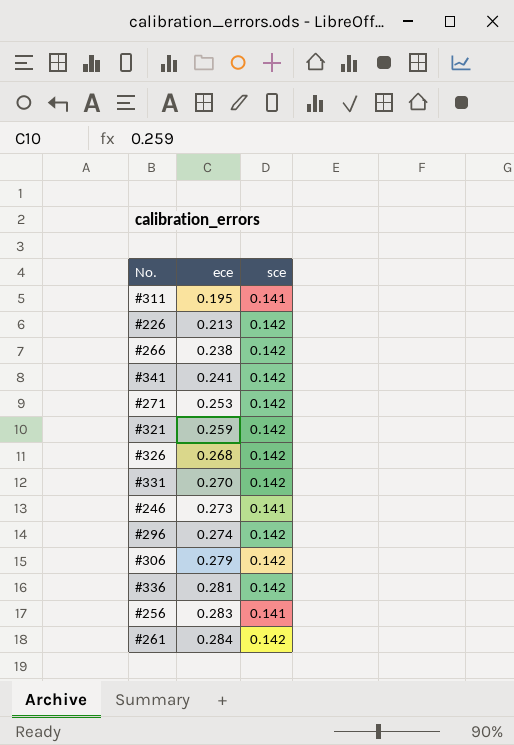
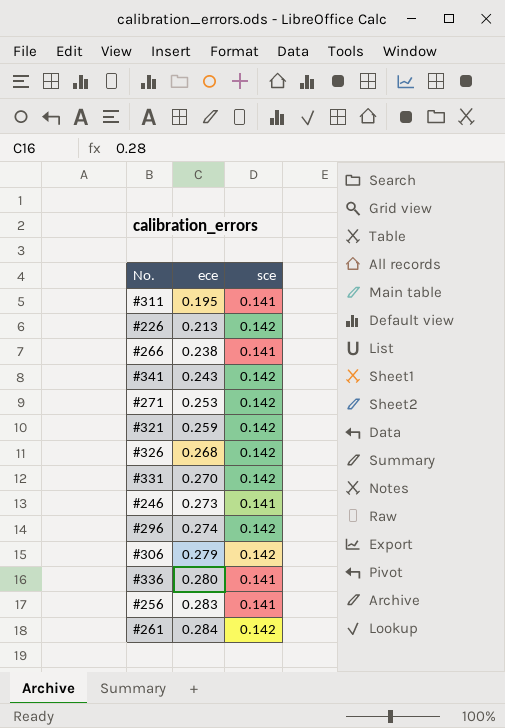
#266 | sce: 0.142 -> 0.141
#341 | ece: 0.241 -> 0.243
#336 | ece: 0.281 -> 0.280
#336 | sce: 0.142 -> 0.141

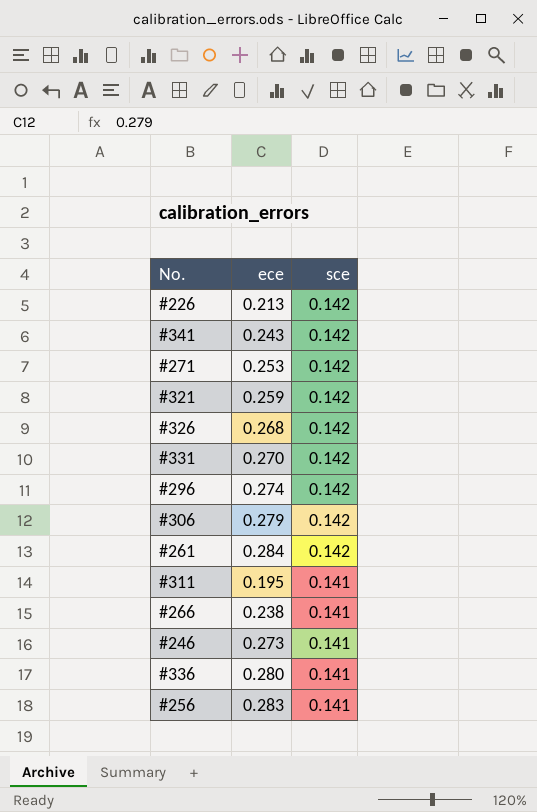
row order: ece ascending -> sce descending

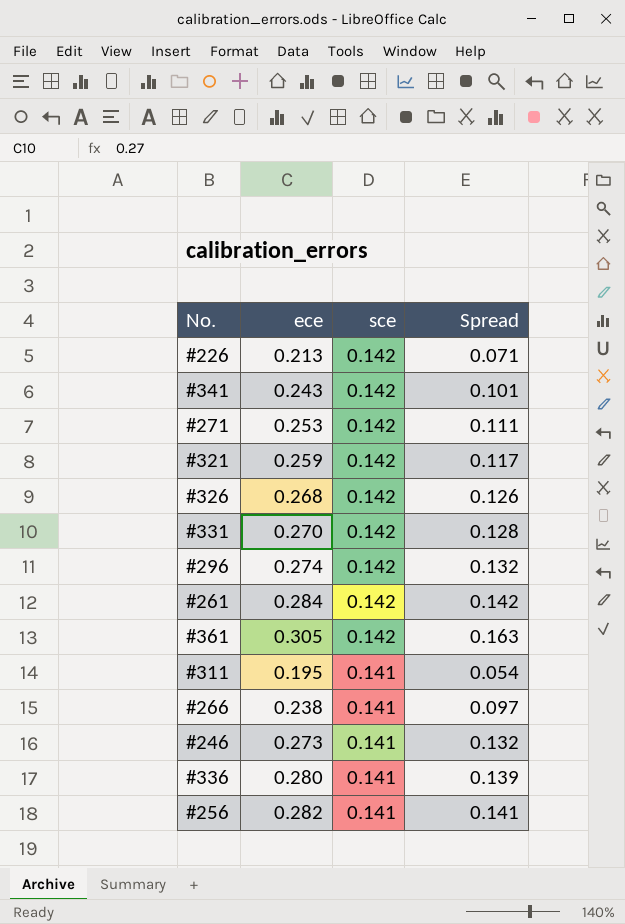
column Spread | formula: none -> [ece] - [sce]
row #306: 0.279 | 0.142 -> none
row #361: none -> 0.305 | 0.142 | 0.163
#256 | ece: 0.283 -> 0.282

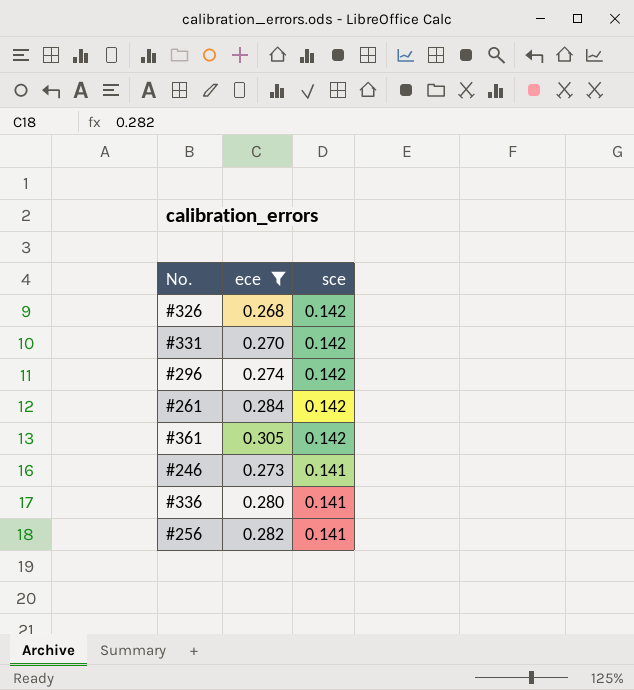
filter: none -> ece >= 0.268
column Spread | formula: [ece] - [sce] -> none

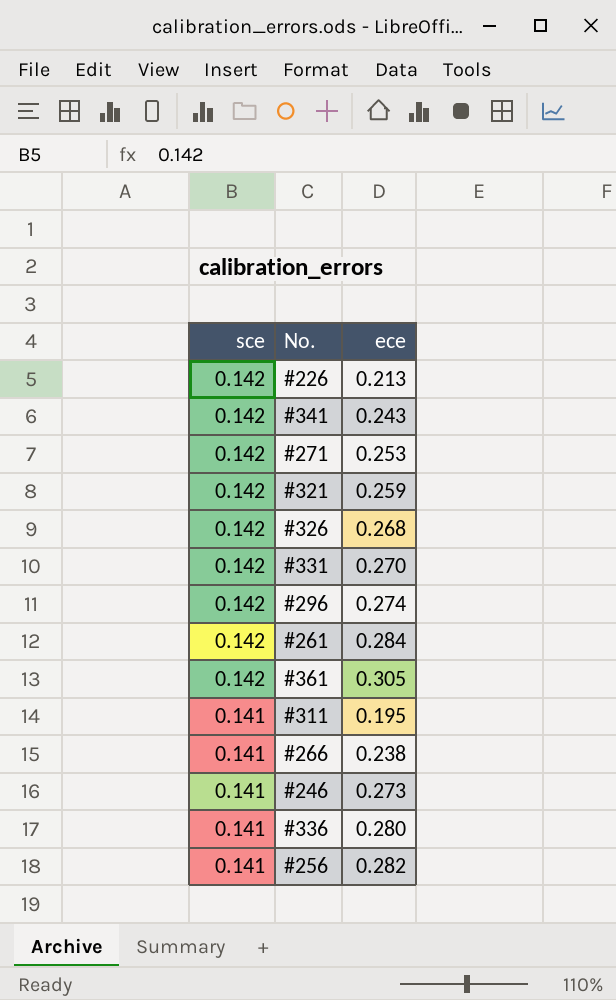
filter: ece >= 0.268 -> none
column sce | position: 3 -> 1

